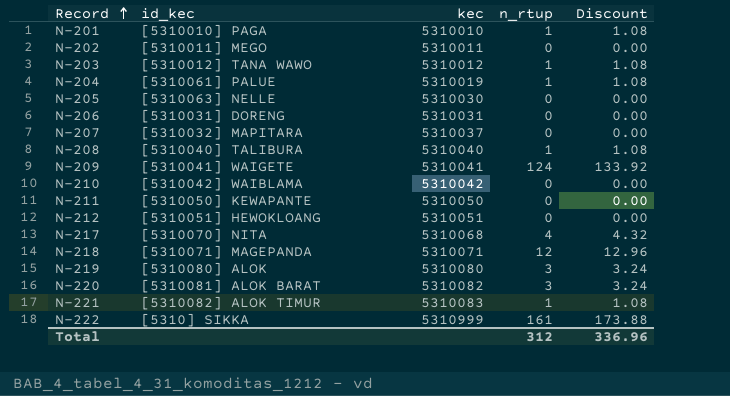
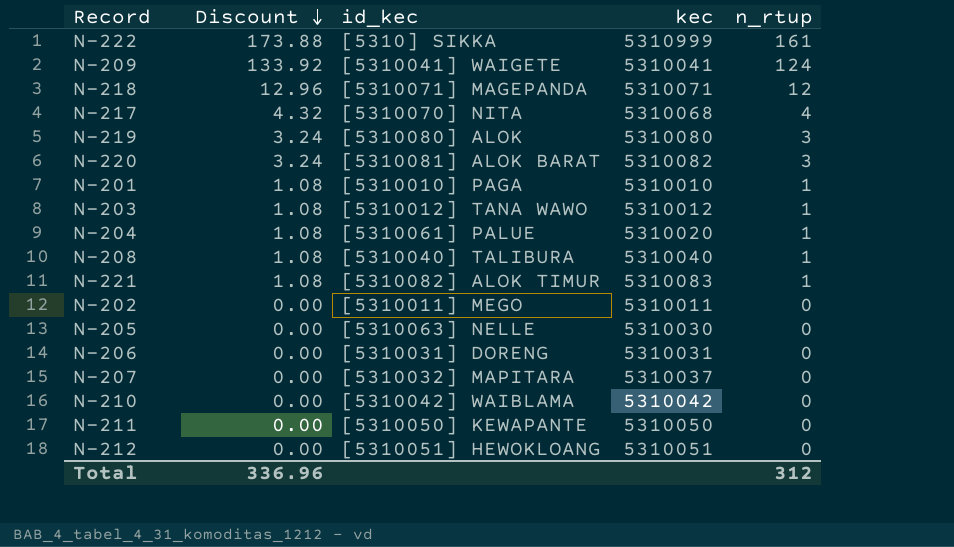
row order: Record ascending -> Discount descending
column Discount | position: 5 -> 2
N-204 | kec: 5310019 -> 5310020

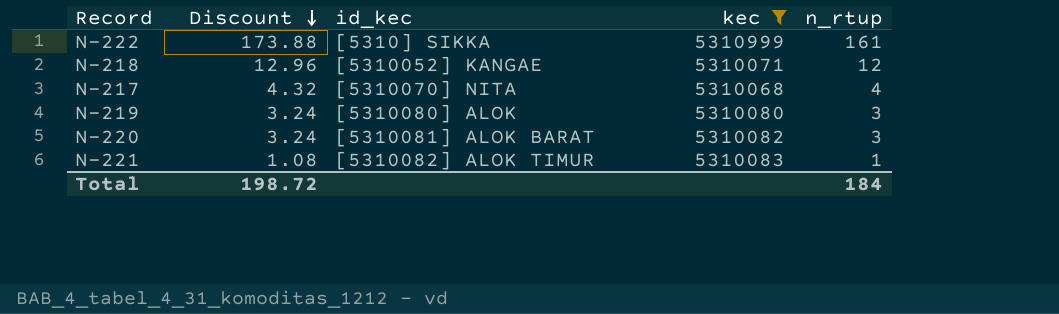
filter: none -> kec >= 5310068
N-218 | id_kec: [5310071] MAGEPANDA -> [5310052] KANGAE
Total | Discount: 336.96 -> 198.72
Total | n_rtup: 312 -> 184

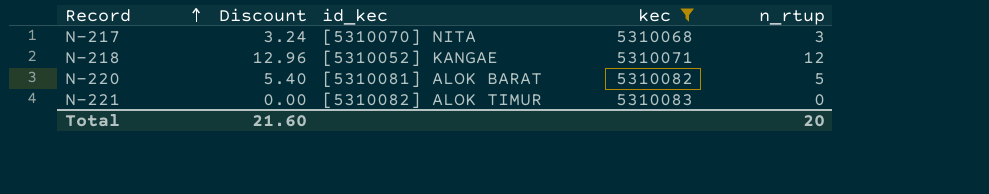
row order: Discount descending -> Record ascending
row N-222: 173.88 | [5310] SIKKA | 5310999 | 161 -> none
row N-219: 3.24 | [5310080] ALOK | 5310080 | 3 -> none
N-217 | Discount: 4.32 -> 3.24
N-217 | n_rtup: 4 -> 3
N-220 | Discount: 3.24 -> 5.40
N-220 | n_rtup: 3 -> 5
N-221 | Discount: 1.08 -> 0.00
N-221 | n_rtup: 1 -> 0
Total | Discount: 198.72 -> 21.60
Total | n_rtup: 184 -> 20

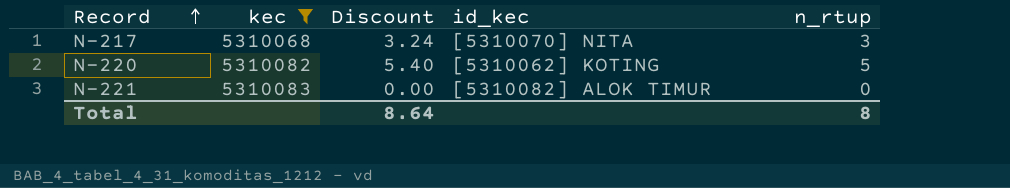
column kec | position: 4 -> 2
row N-218: 12.96 | [5310052] KANGAE | 5310071 | 12 -> none
N-220 | id_kec: [5310081] ALOK BARAT -> [5310062] KOTING
Total | Discount: 21.60 -> 8.64
Total | n_rtup: 20 -> 8

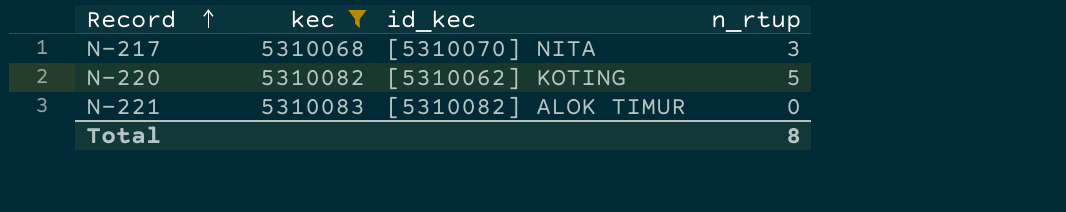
column Discount | formula: [n_rtup] * 1.08 -> none

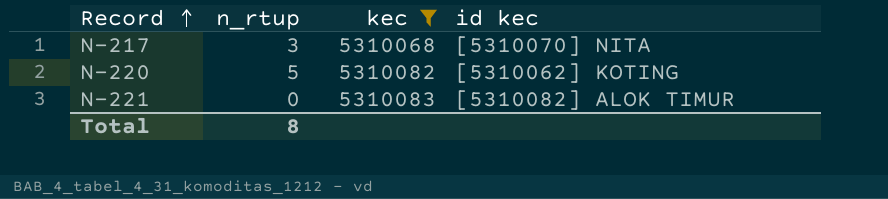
column n_rtup | position: 4 -> 2
column name: id_kec -> id kec

